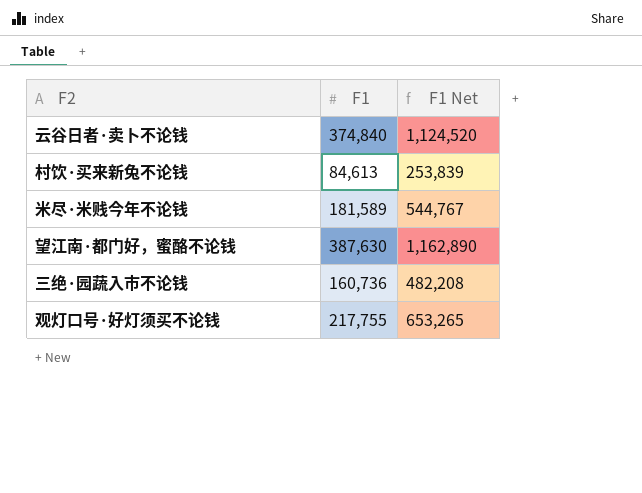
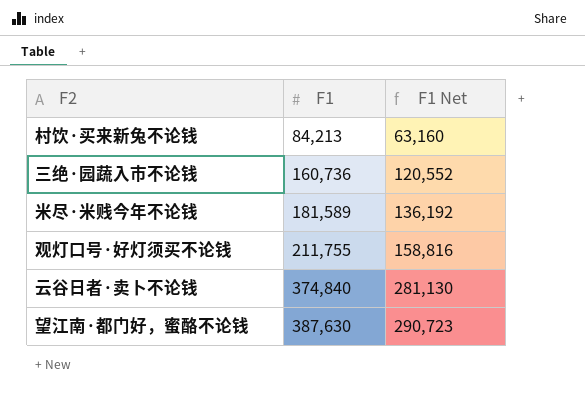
row order: none -> F1 ascending
column F1 Net | formula: [F1] * 3 -> [F1] * 0.75
村饮·买来新兔不论钱 | F1: 84,613 -> 84,213
观灯口号·好灯须买不论钱 | F1: 217,755 -> 211,755

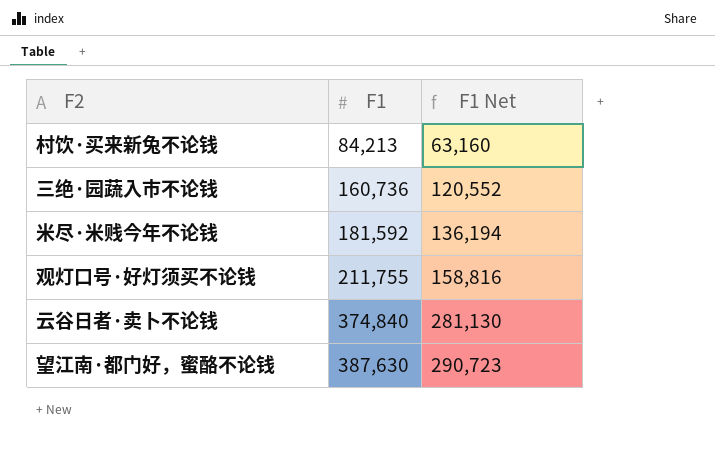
米尽·米贱今年不论钱 | F1: 181,589 -> 181,592
米尽·米贱今年不论钱 | F1 Net: 136,192 -> 136,194

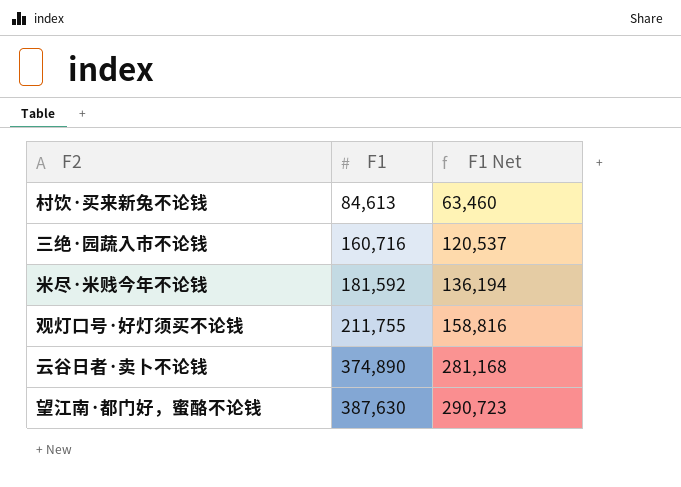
村饮·买来新兔不论钱 | F1: 84,213 -> 84,613
村饮·买来新兔不论钱 | F1 Net: 63,160 -> 63,460
三绝·园蔬入市不论钱 | F1: 160,736 -> 160,716
三绝·园蔬入市不论钱 | F1 Net: 120,552 -> 120,537
云谷日者·卖卜不论钱 | F1: 374,840 -> 374,890
云谷日者·卖卜不论钱 | F1 Net: 281,130 -> 281,168

